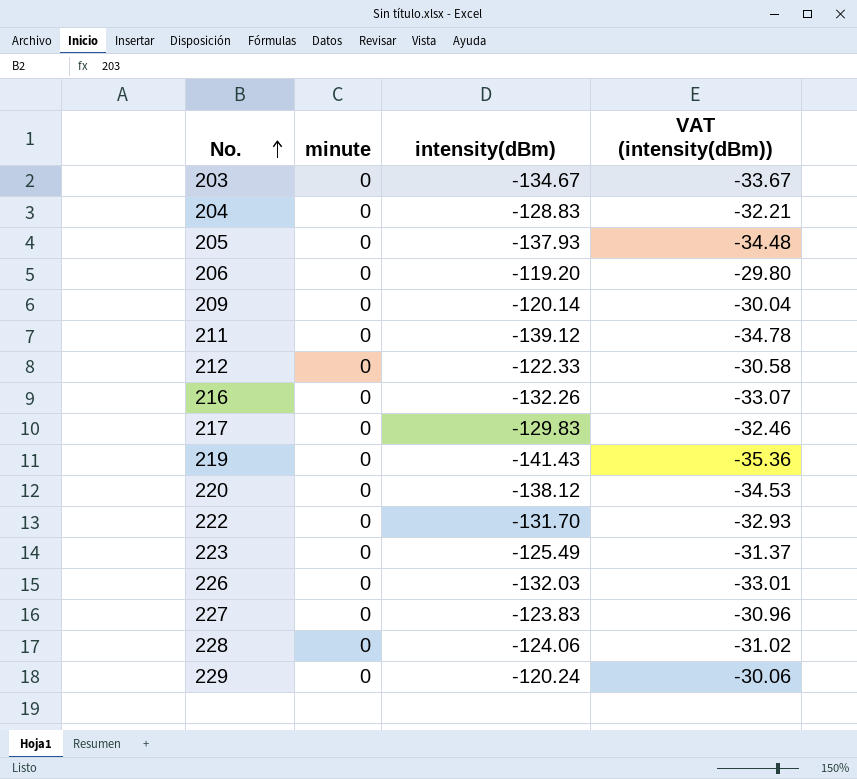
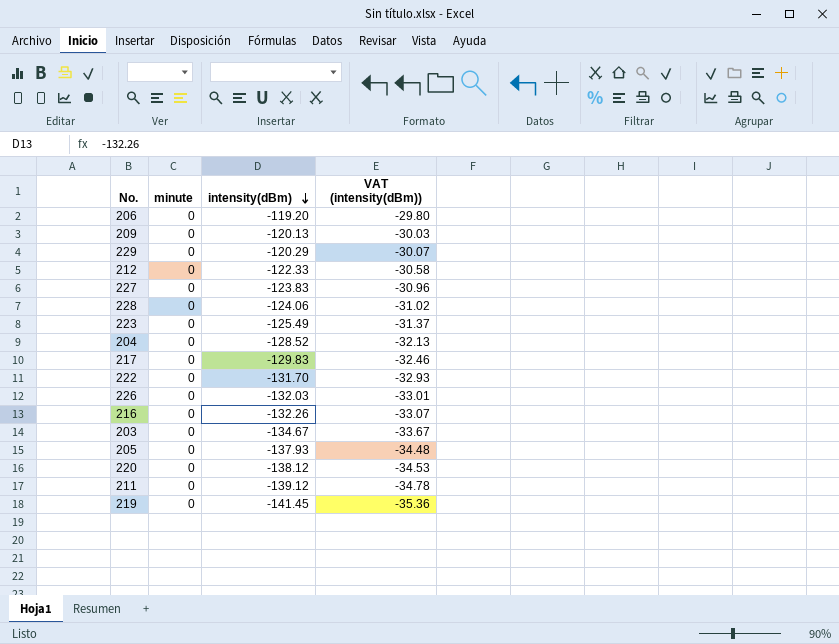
row order: No. ascending -> intensity(dBm) descending
209 | intensity(dBm): -120.14 -> -120.13
209 | VAT (intensity(dBm)): -30.04 -> -30.03
229 | intensity(dBm): -120.24 -> -120.29
229 | VAT (intensity(dBm)): -30.06 -> -30.07
204 | intensity(dBm): -128.83 -> -128.52
204 | VAT (intensity(dBm)): -32.21 -> -32.13
219 | intensity(dBm): -141.43 -> -141.45

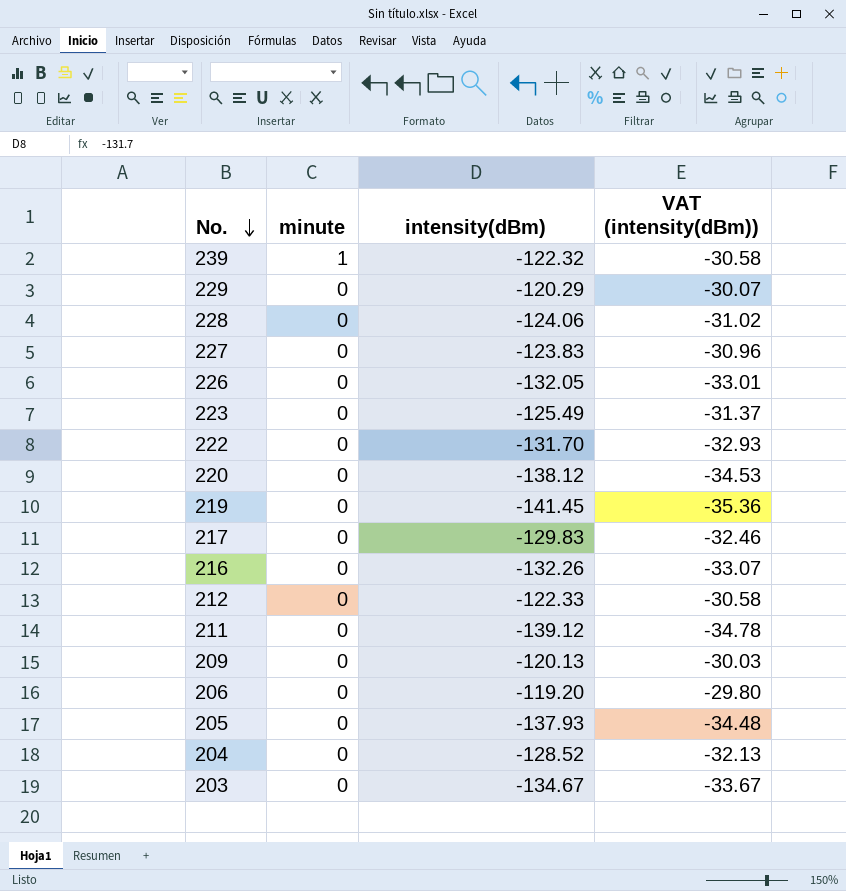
row order: intensity(dBm) descending -> No. descending
row 239: none -> 1 | -122.32 | -30.58
226 | intensity(dBm): -132.03 -> -132.05

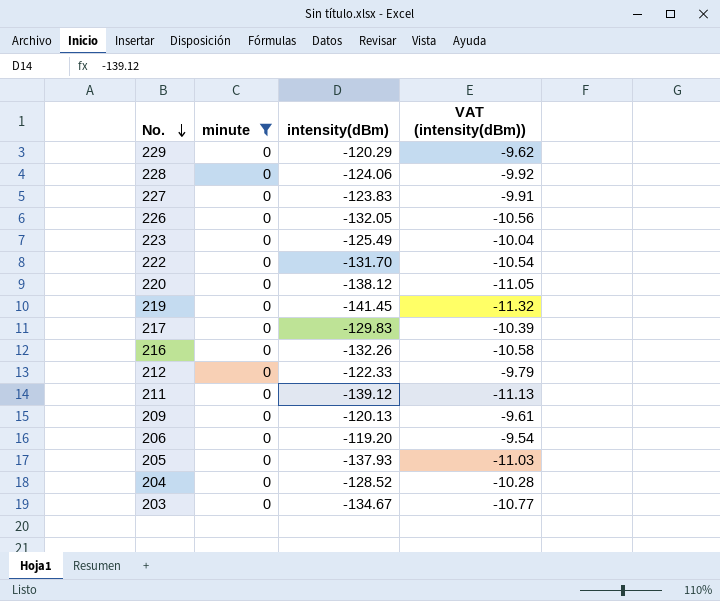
filter: none -> minute = 0
column VAT (intensity(dBm)) | formula: [intensity(dBm)] * 0.25 -> [intensity(dBm)] * 0.08

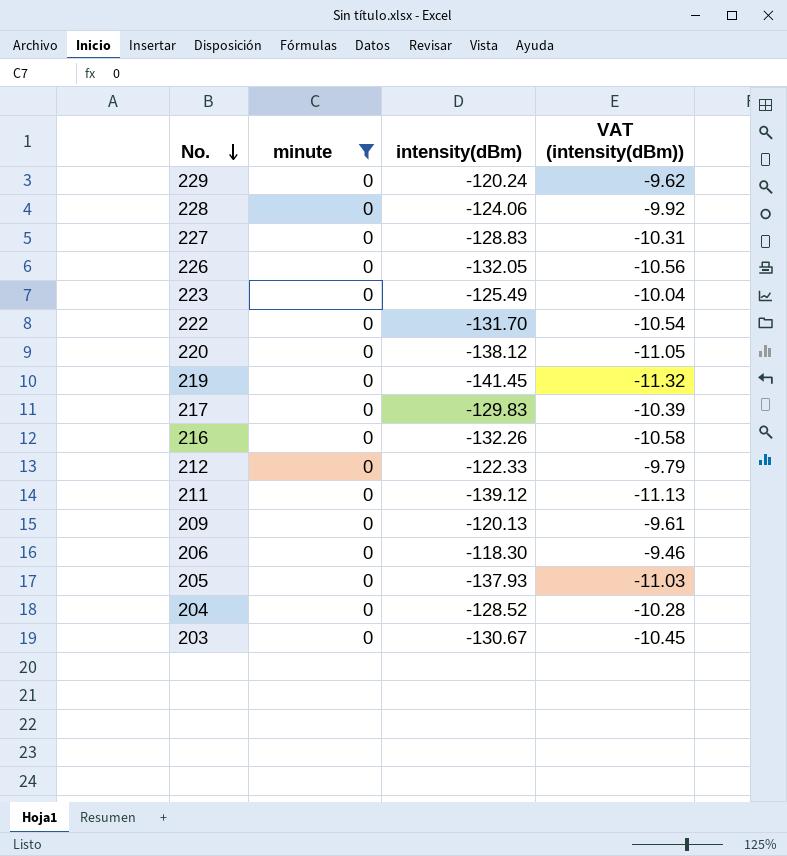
229 | intensity(dBm): -120.29 -> -120.24
227 | intensity(dBm): -123.83 -> -128.83
227 | VAT (intensity(dBm)): -9.91 -> -10.31
206 | intensity(dBm): -119.20 -> -118.30
206 | VAT (intensity(dBm)): -9.54 -> -9.46
203 | intensity(dBm): -134.67 -> -130.67
203 | VAT (intensity(dBm)): -10.77 -> -10.45

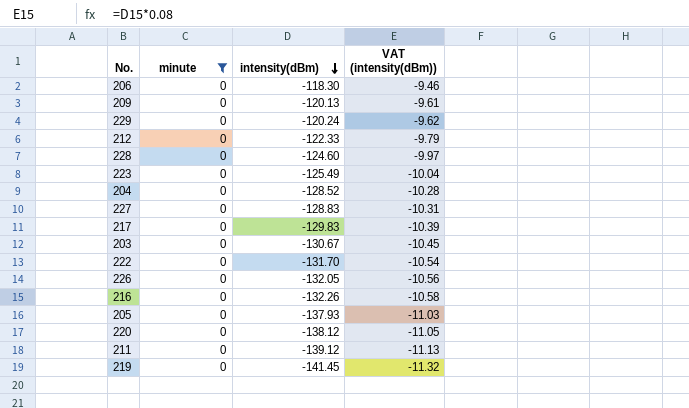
row order: No. descending -> intensity(dBm) descending
228 | intensity(dBm): -124.06 -> -124.60
228 | VAT (intensity(dBm)): -9.92 -> -9.97

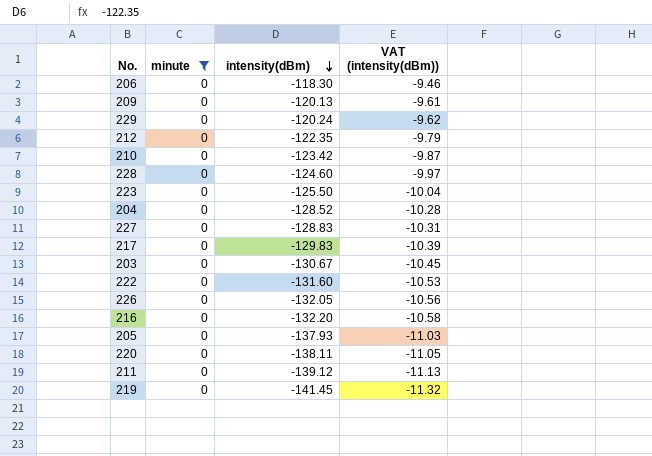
212 | intensity(dBm): -122.33 -> -122.35
row 210: none -> 0 | -123.42 | -9.87
223 | intensity(dBm): -125.49 -> -125.50
222 | intensity(dBm): -131.70 -> -131.60
222 | VAT (intensity(dBm)): -10.54 -> -10.53
216 | intensity(dBm): -132.26 -> -132.20
220 | intensity(dBm): -138.12 -> -138.11

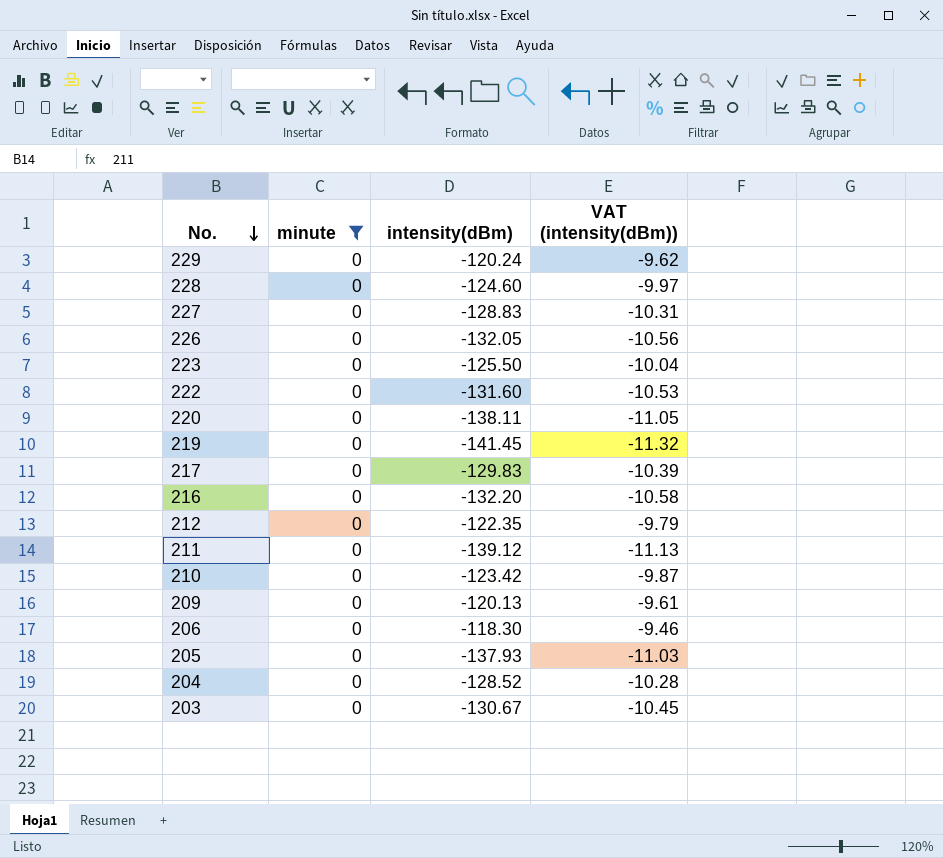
row order: intensity(dBm) descending -> No. descending

